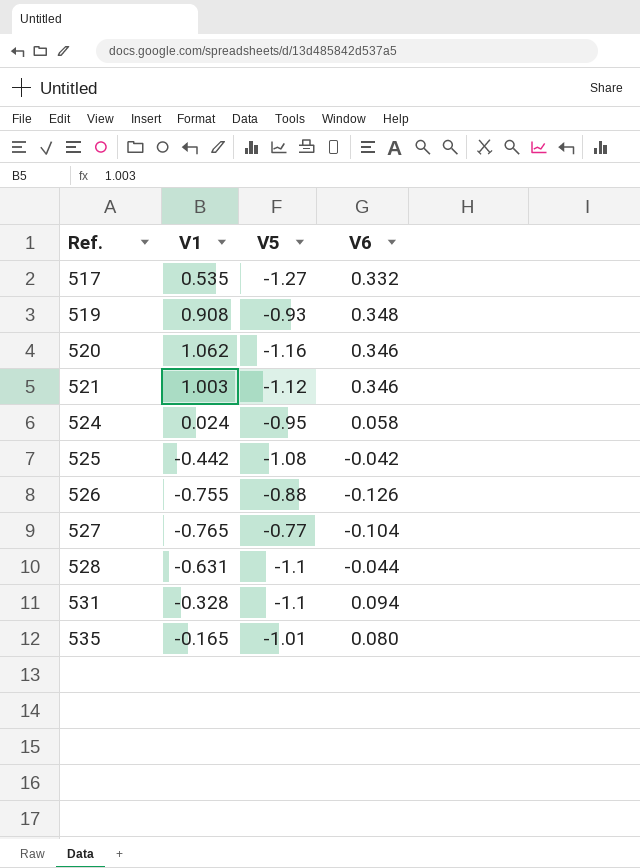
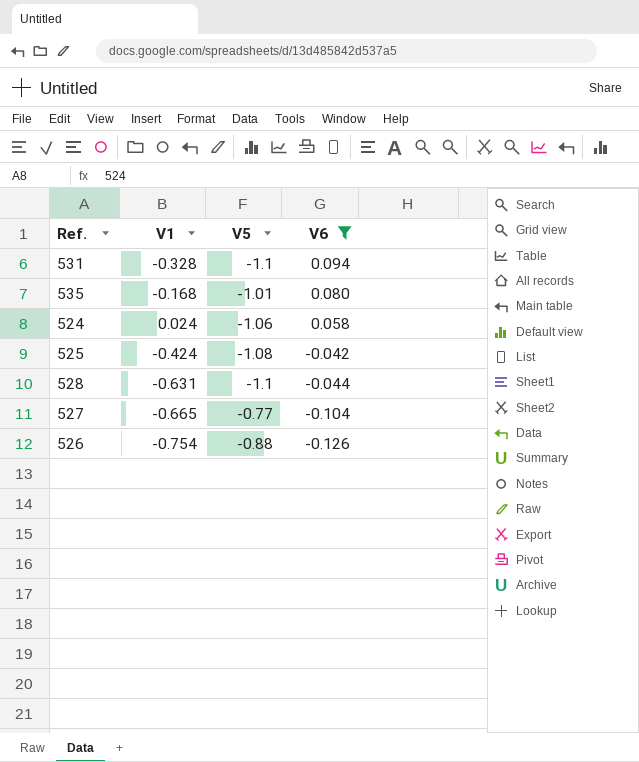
filter: none -> V6 <= 0.094
row order: Ref. ascending -> V6 descending
535 | V1: -0.165 -> -0.168
524 | V5: -0.95 -> -1.06
525 | V1: -0.442 -> -0.424
527 | V1: -0.765 -> -0.665
526 | V1: -0.755 -> -0.754

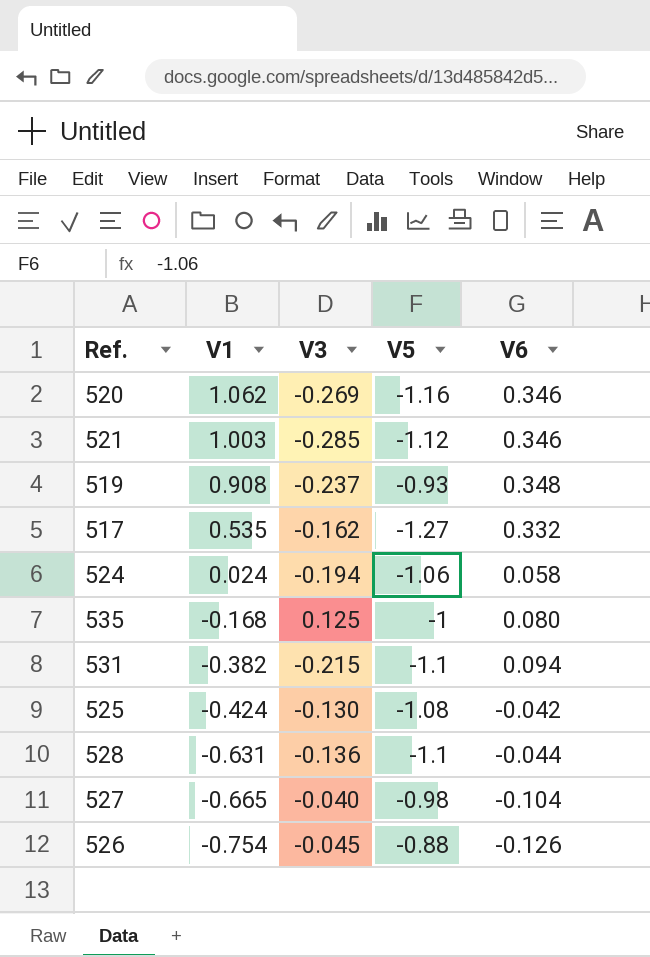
filter: V6 <= 0.094 -> none
row order: V6 descending -> V1 descending
column V3 | position: none -> 3
535 | V5: -1.01 -> -1
531 | V1: -0.328 -> -0.382
527 | V5: -0.77 -> -0.98

